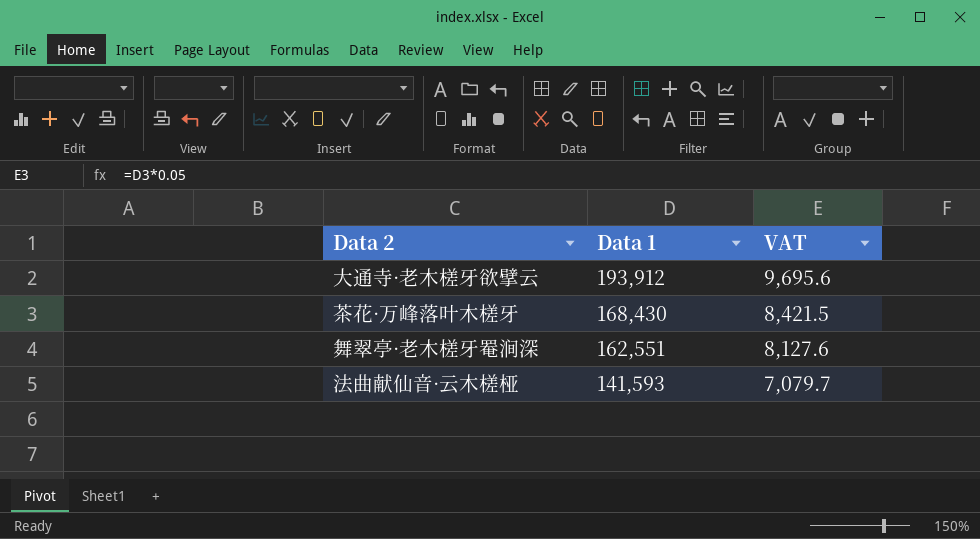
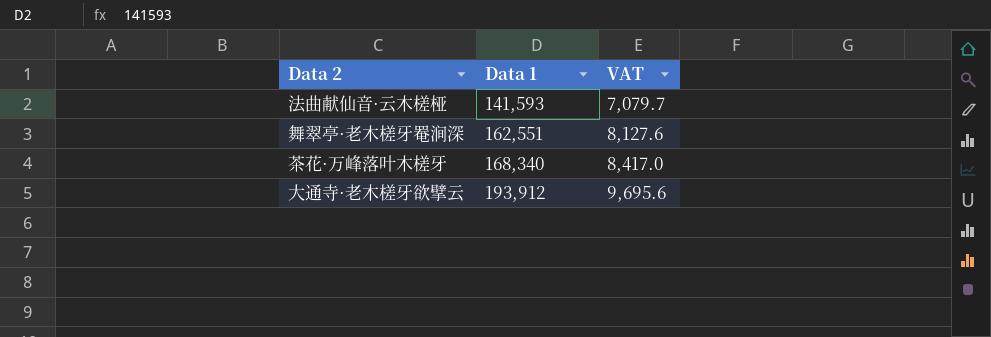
row order: Data 1 descending -> Data 1 ascending
茶花·万峰落叶木槎牙 | Data 1: 168,430 -> 168,340
茶花·万峰落叶木槎牙 | VAT: 8,421.5 -> 8,417.0

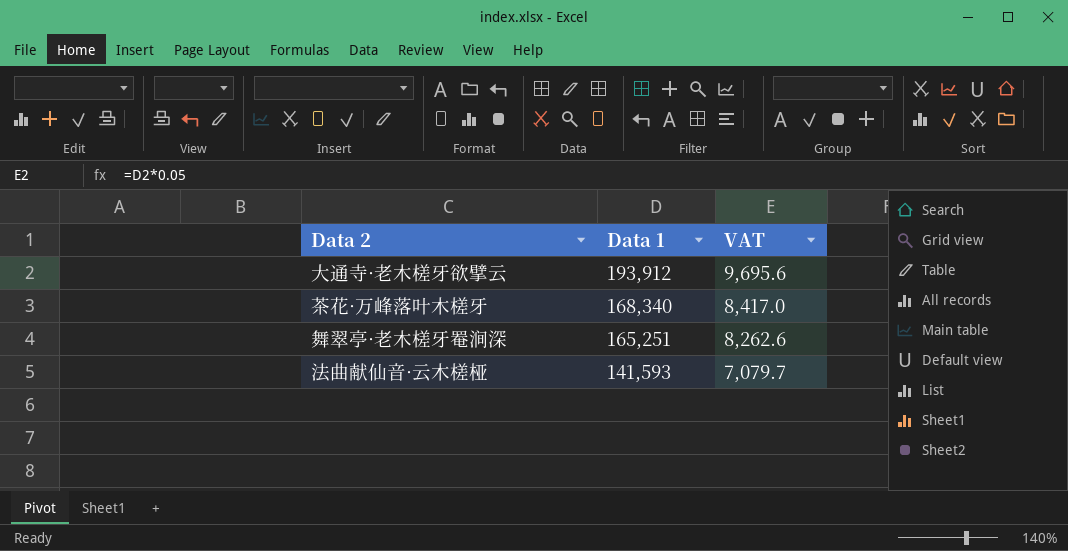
row order: Data 1 ascending -> Data 1 descending
舞翠亭·老木槎牙罨涧深 | Data 1: 162,551 -> 165,251
舞翠亭·老木槎牙罨涧深 | VAT: 8,127.6 -> 8,262.6

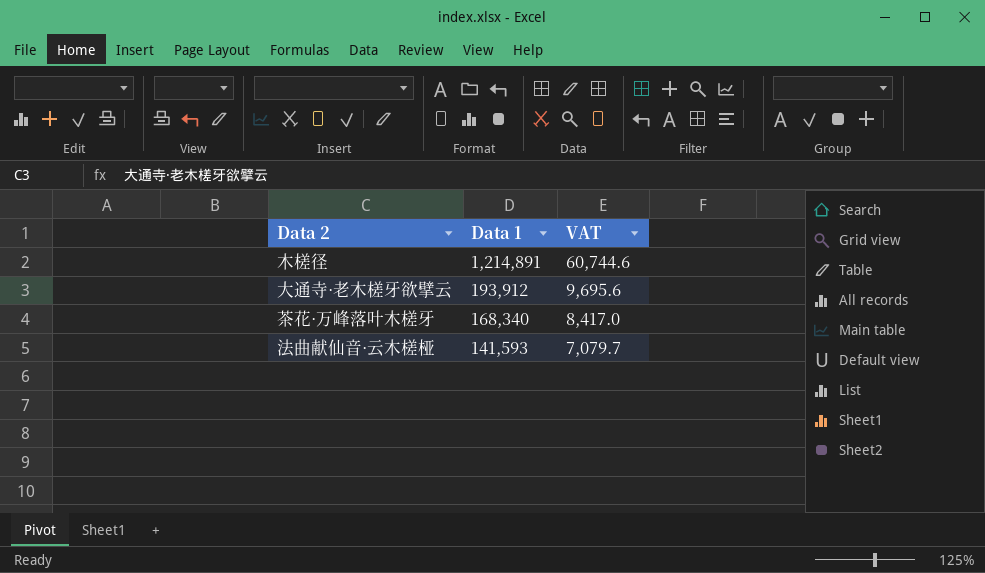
row 舞翠亭·老木槎牙罨涧深: 165,251 | 8,262.6 -> none
row 木槎径: none -> 1,214,891 | 60,744.6

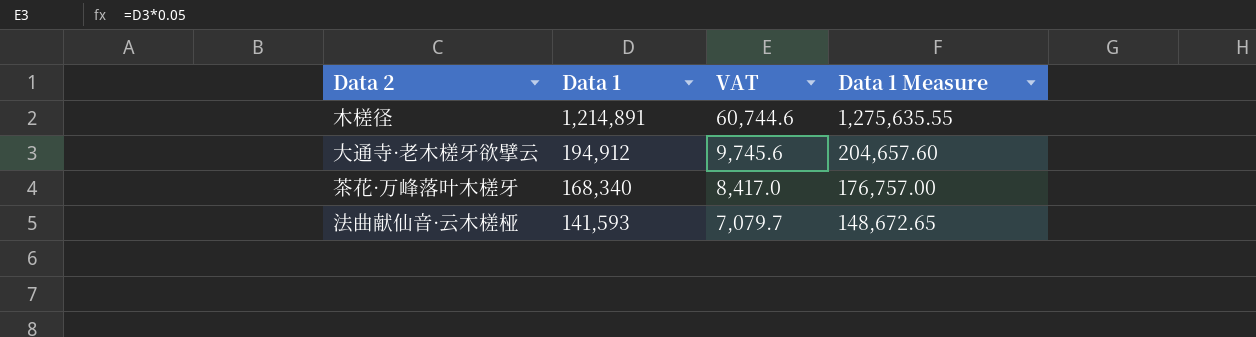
column Data 1 Measure | formula: none -> [Data 1] * 1.05
大通寺·老木槎牙欲擘云 | Data 1: 193,912 -> 194,912
大通寺·老木槎牙欲擘云 | VAT: 9,695.6 -> 9,745.6

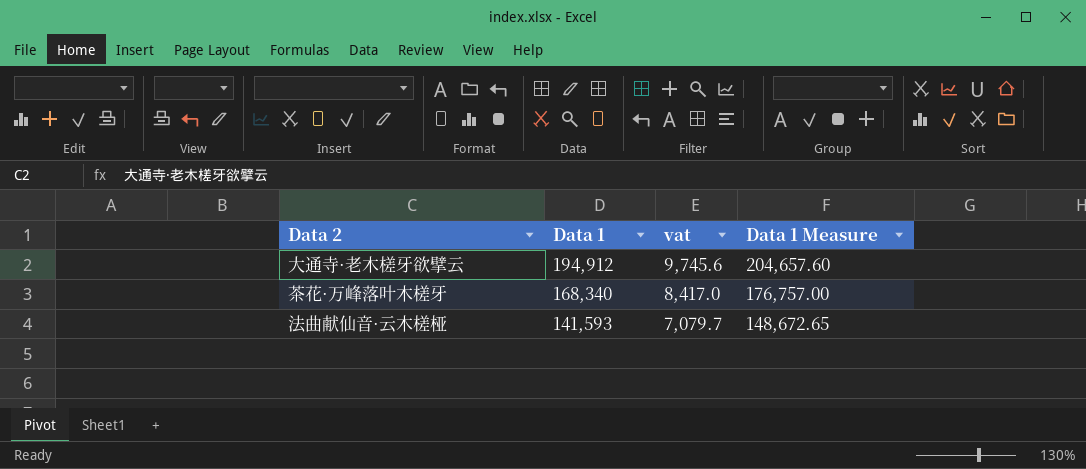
column name: VAT -> vat
row 木槎径: 1,214,891 | 60,744.6 | 1,275,635.55 -> none

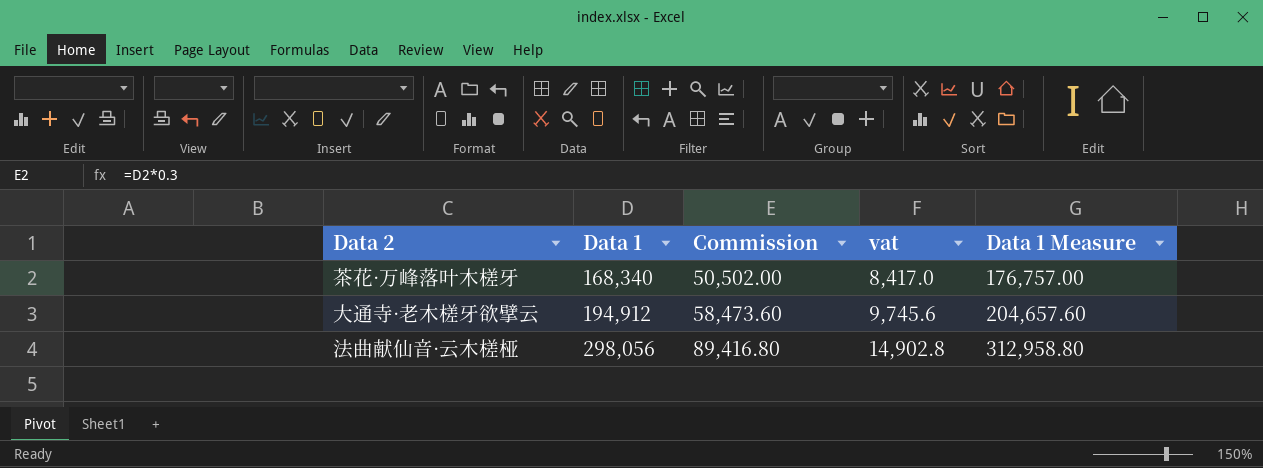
row order: Data 1 descending -> Data 1 ascending
column Commission | formula: none -> [Data 1] * 0.3
法曲献仙音·云木槎桠 | Data 1: 141,593 -> 298,056
法曲献仙音·云木槎桠 | vat: 7,079.7 -> 14,902.8
法曲献仙音·云木槎桠 | Data 1 Measure: 148,672.65 -> 312,958.80

